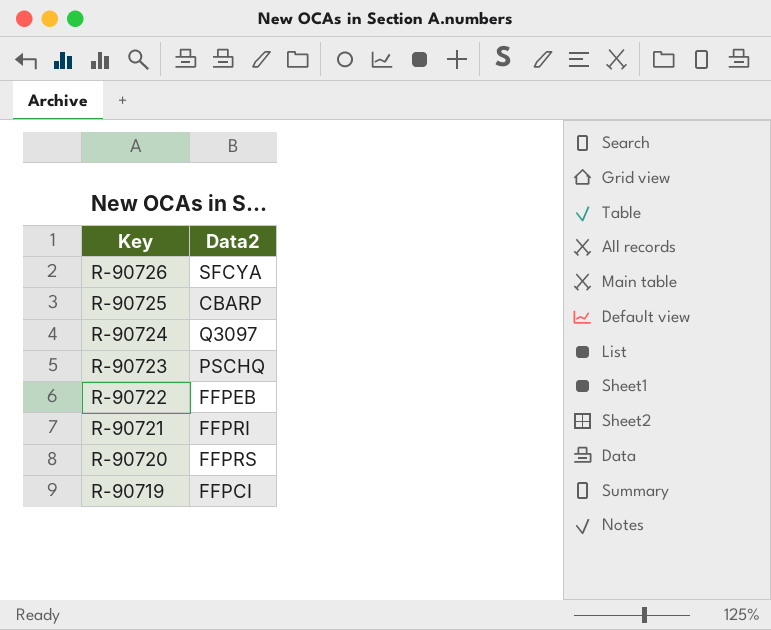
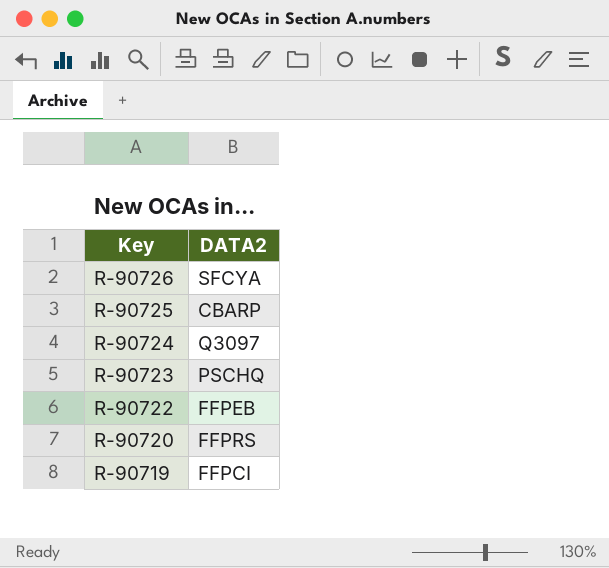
column name: Data2 -> DATA2
row R-90721: FFPRI -> none

